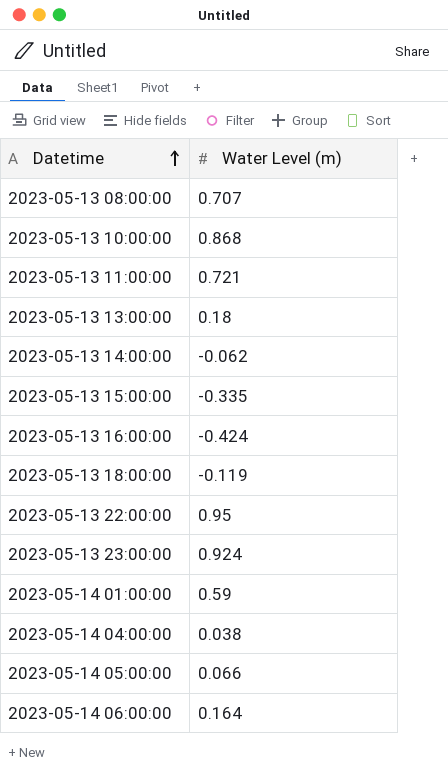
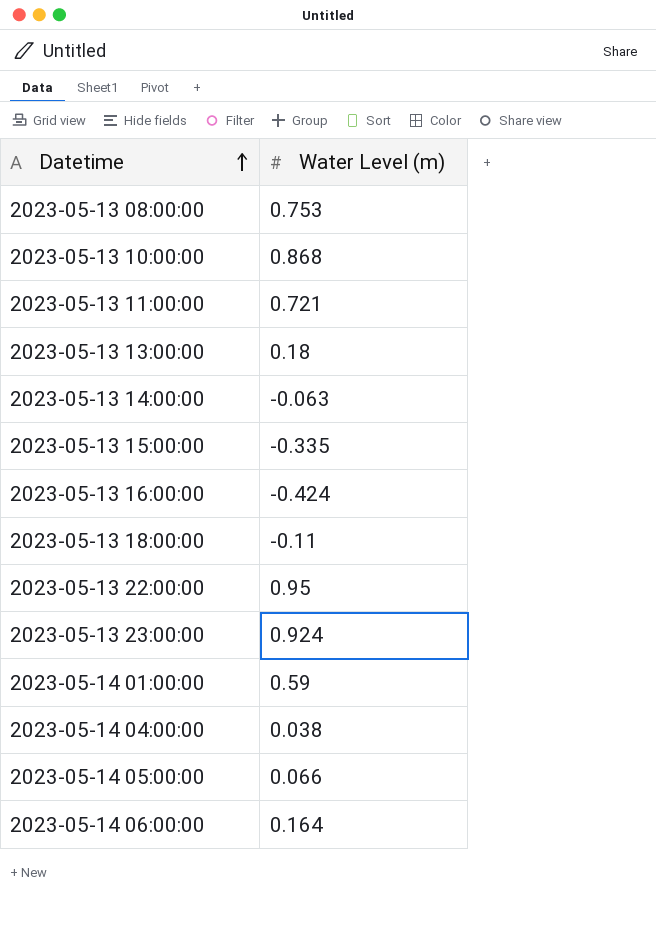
2023-05-13 08:00:00 | Water Level (m): 0.707 -> 0.753
2023-05-13 14:00:00 | Water Level (m): -0.062 -> -0.063
2023-05-13 18:00:00 | Water Level (m): -0.119 -> -0.11

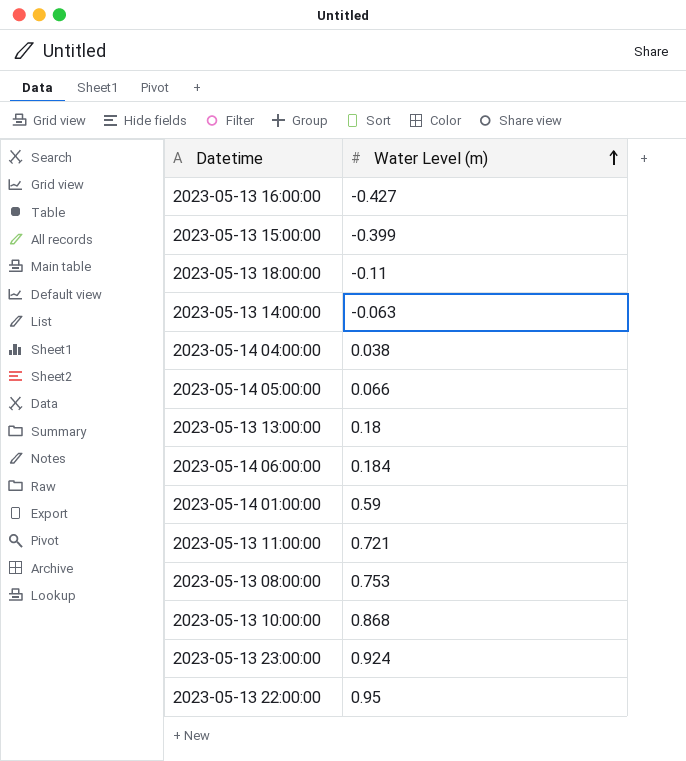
row order: Datetime ascending -> Water Level (m) ascending
2023-05-13 16:00:00 | Water Level (m): -0.424 -> -0.427
2023-05-13 15:00:00 | Water Level (m): -0.335 -> -0.399
2023-05-14 06:00:00 | Water Level (m): 0.164 -> 0.184

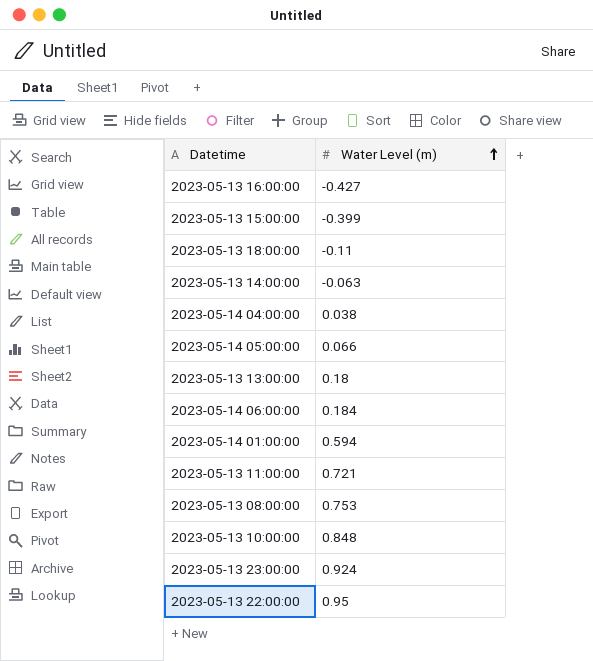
2023-05-14 01:00:00 | Water Level (m): 0.59 -> 0.594
2023-05-13 10:00:00 | Water Level (m): 0.868 -> 0.848

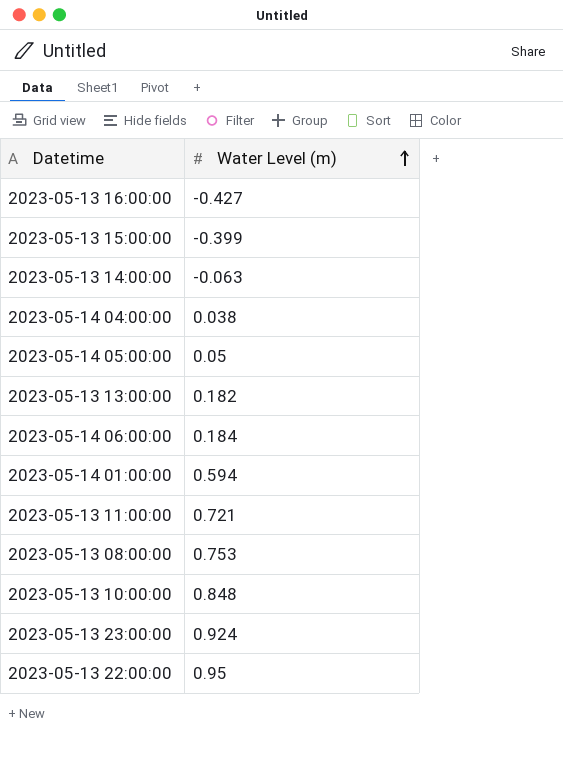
row 2023-05-13 18:00:00: -0.11 -> none
2023-05-14 05:00:00 | Water Level (m): 0.066 -> 0.05
2023-05-13 13:00:00 | Water Level (m): 0.18 -> 0.182

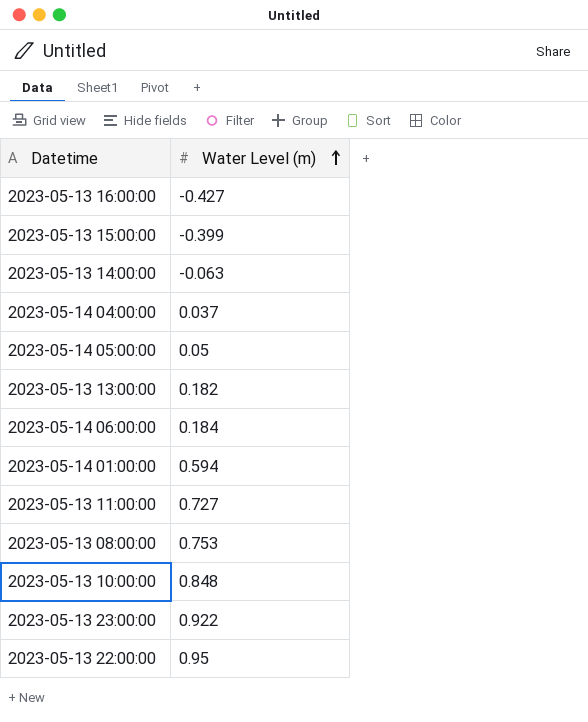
2023-05-14 04:00:00 | Water Level (m): 0.038 -> 0.037
2023-05-13 11:00:00 | Water Level (m): 0.721 -> 0.727
2023-05-13 23:00:00 | Water Level (m): 0.924 -> 0.922

